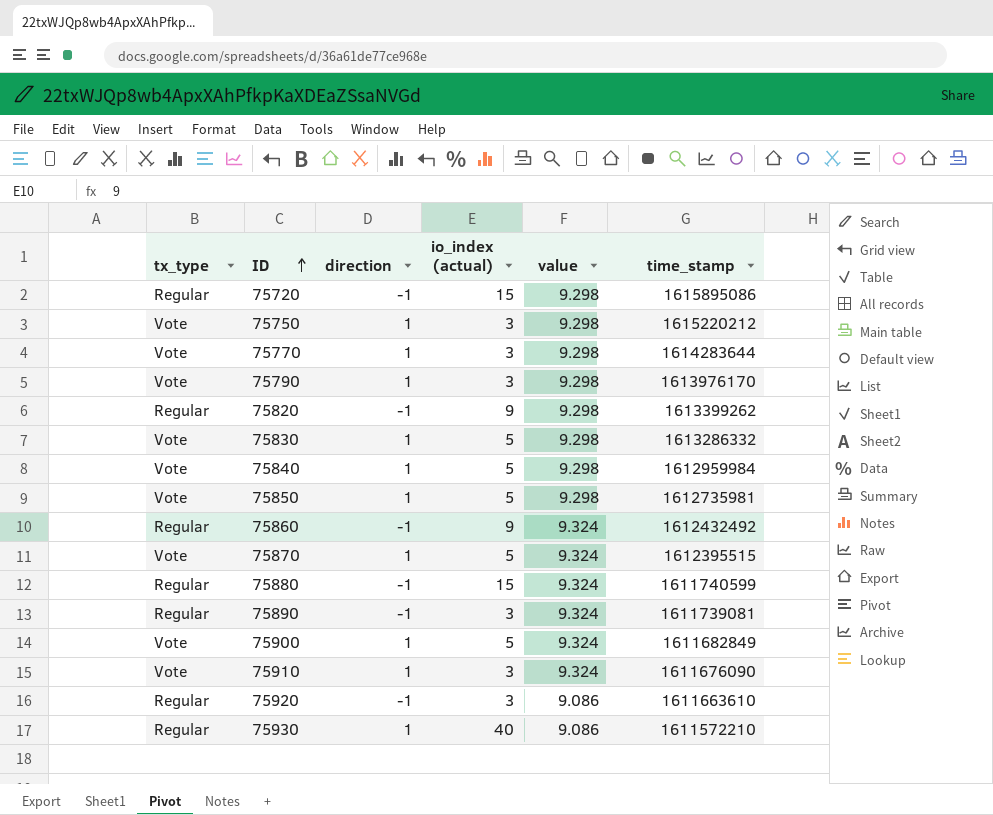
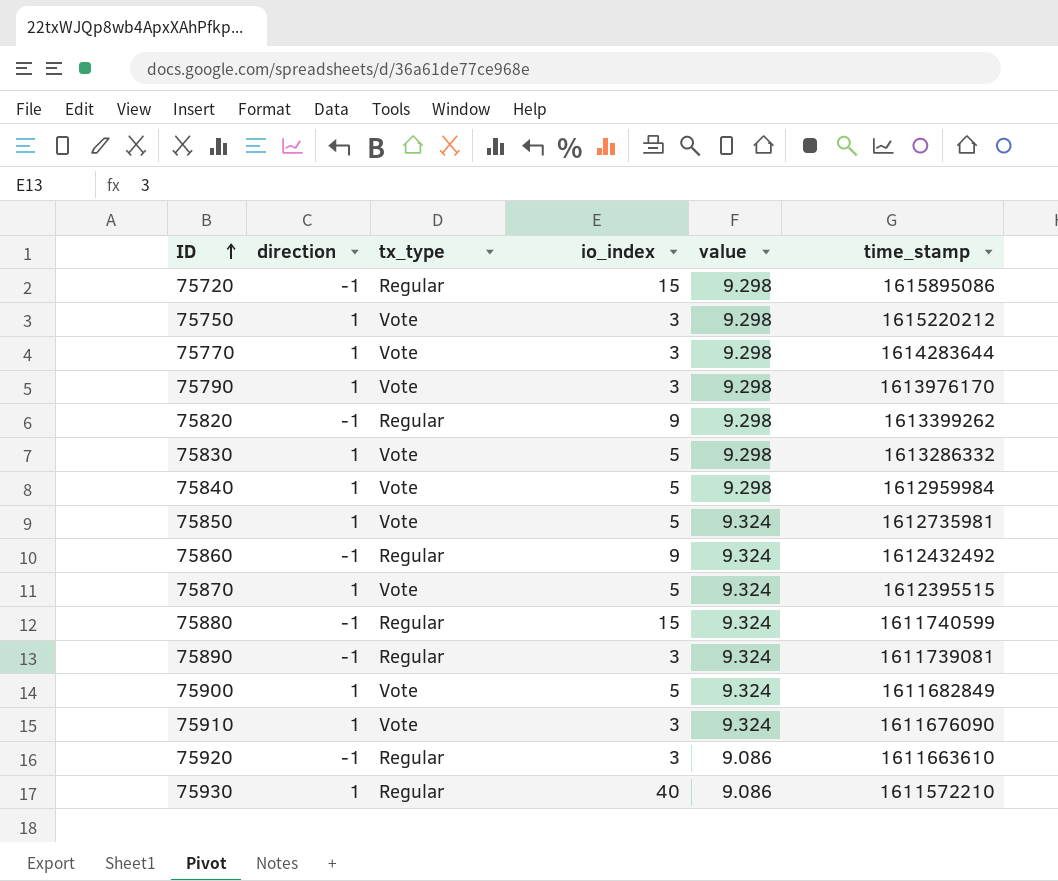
column tx_type | position: 1 -> 3
column name: io_index (actual) -> io_index
75850 | value: 9.298 -> 9.324

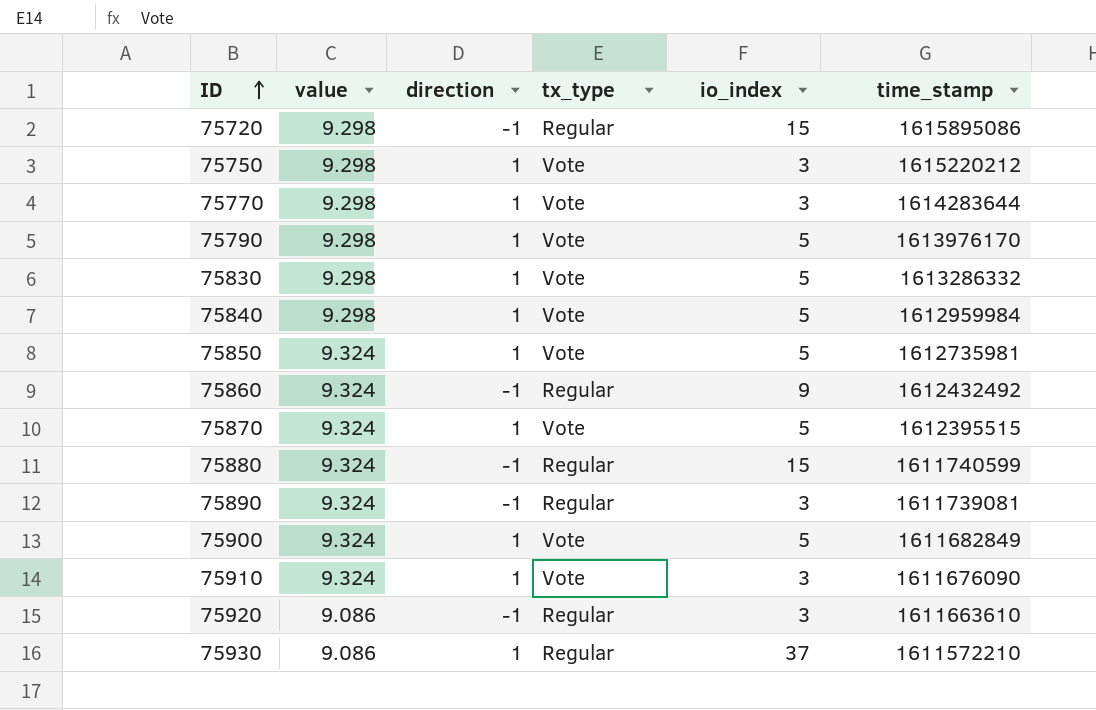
column value | position: 5 -> 2
row 75820: -1 | Regular | 9 | 9.298 | 1613399262 -> none
75790 | io_index: 3 -> 5
75930 | io_index: 40 -> 37

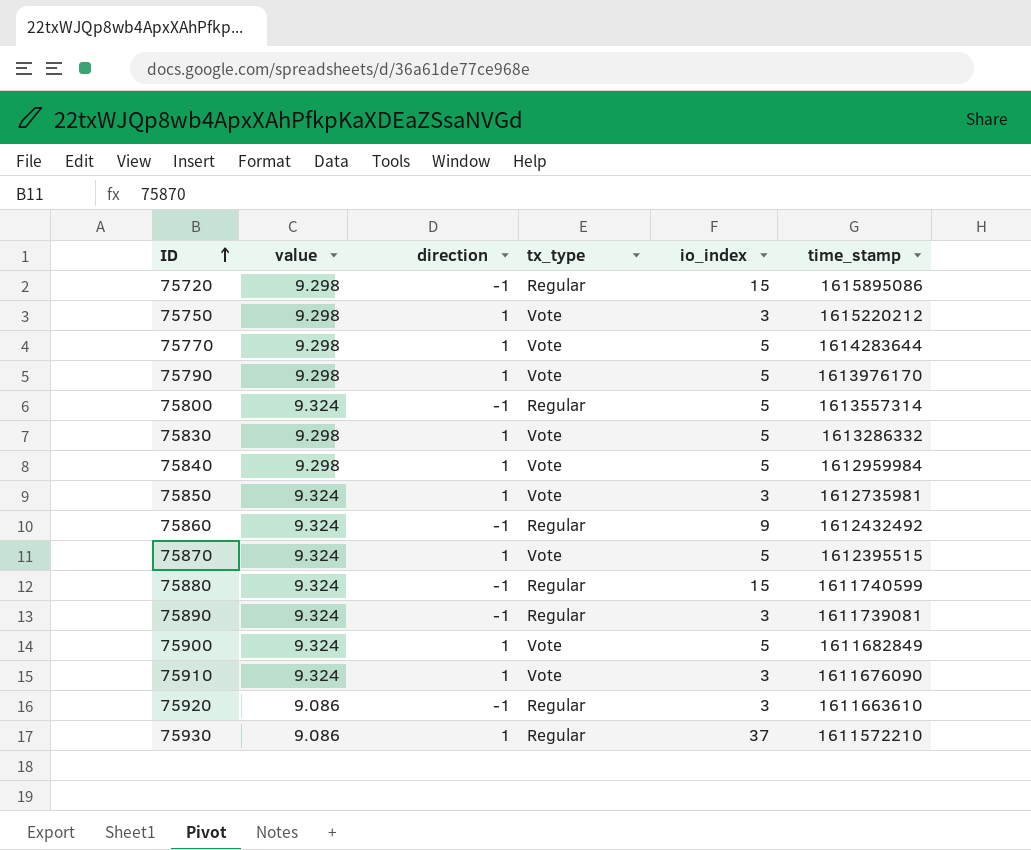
75770 | io_index: 3 -> 5
row 75800: none -> 9.324 | -1 | Regular | 5 | 1613557314
75850 | io_index: 5 -> 3

